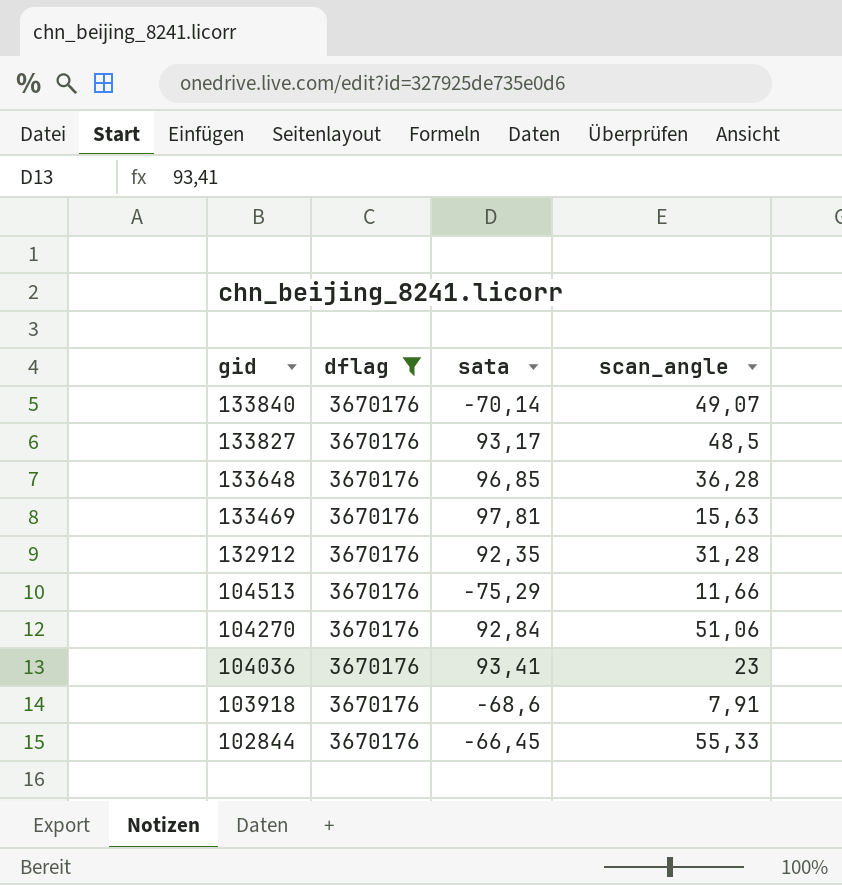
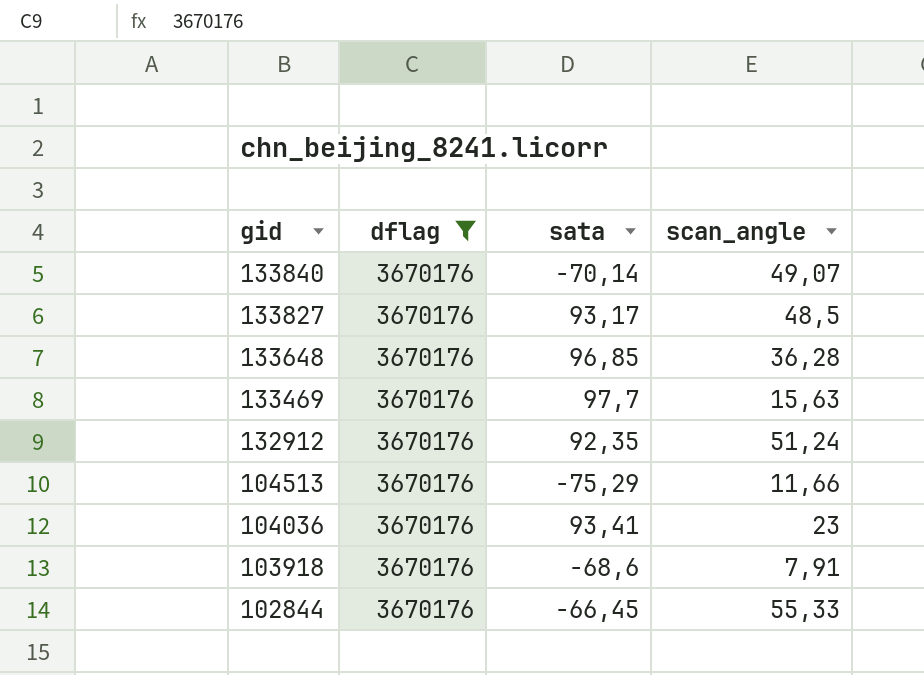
row 104270: 3670176 | 92,84 | 51,06 -> none
133469 | sata: 97,81 -> 97,7
132912 | scan_angle: 31,28 -> 51,24

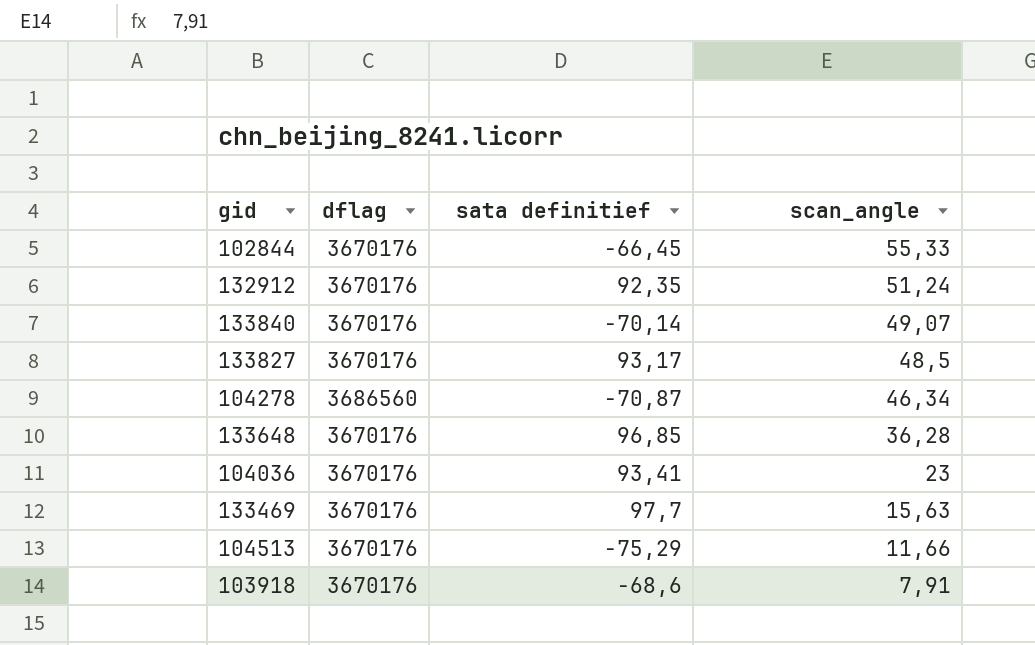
filter: dflag = 3670176 -> none
row order: gid descending -> scan_angle descending
column name: sata -> sata definitief

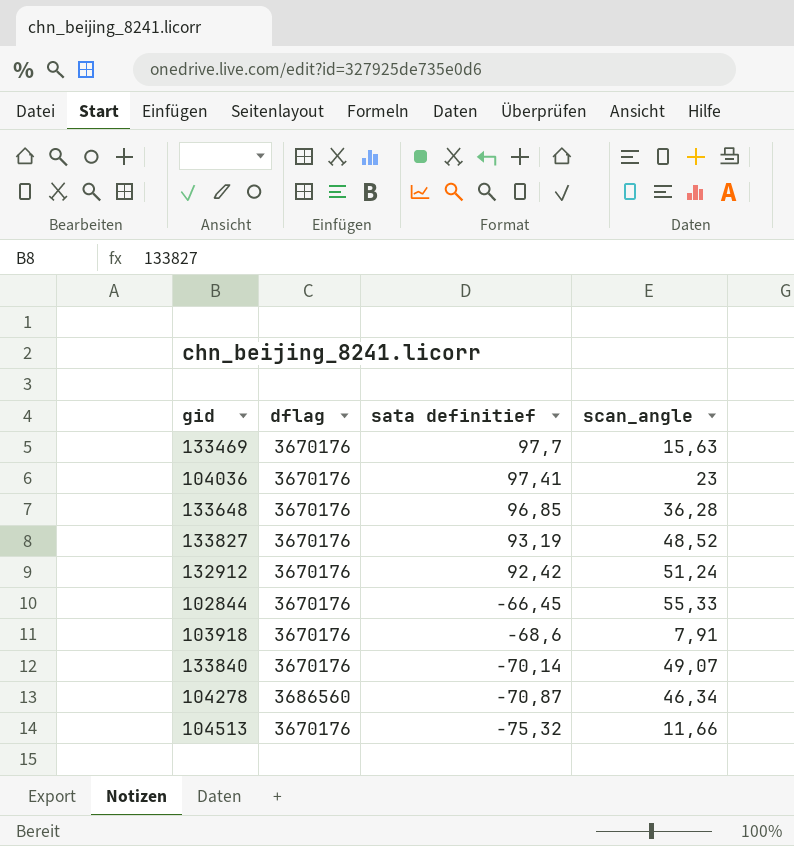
row order: scan_angle descending -> sata definitief descending
104036 | sata definitief: 93,41 -> 97,41
133827 | sata definitief: 93,17 -> 93,19
133827 | scan_angle: 48,5 -> 48,52
132912 | sata definitief: 92,35 -> 92,42
104513 | sata definitief: -75,29 -> -75,32

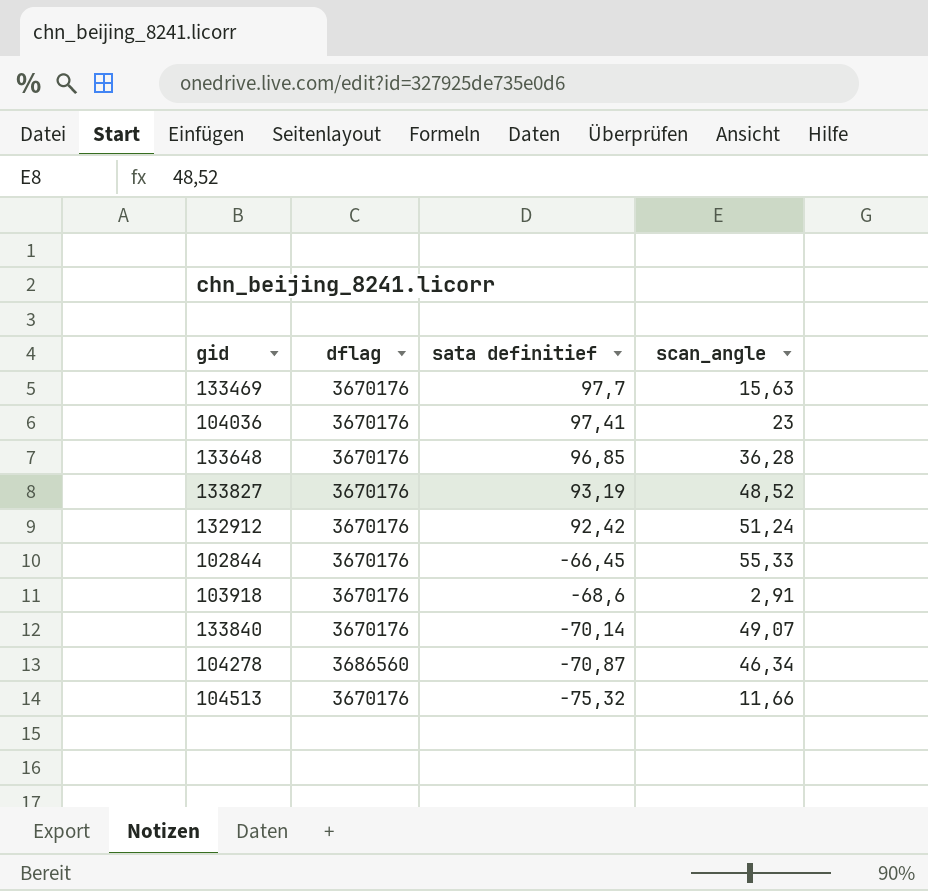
103918 | scan_angle: 7,91 -> 2,91

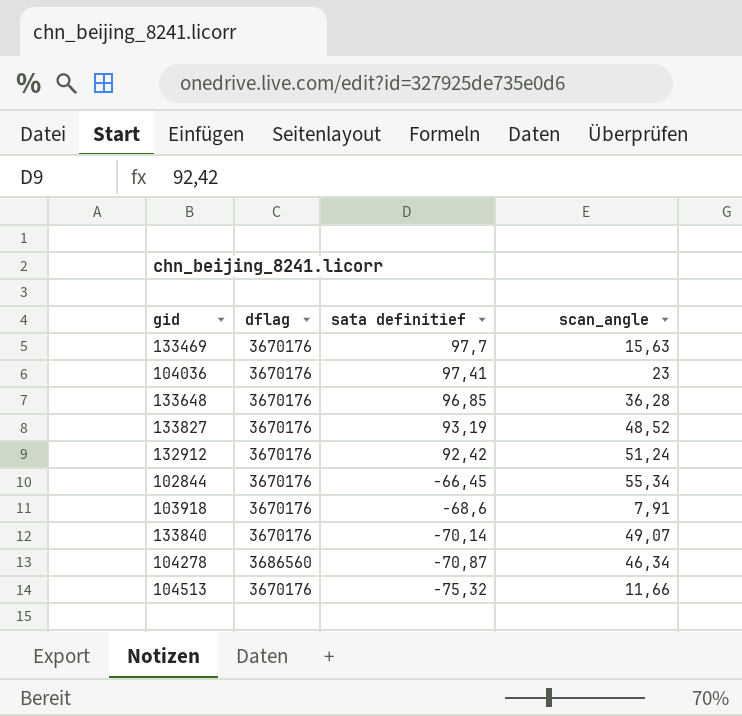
102844 | scan_angle: 55,33 -> 55,34
103918 | scan_angle: 2,91 -> 7,91

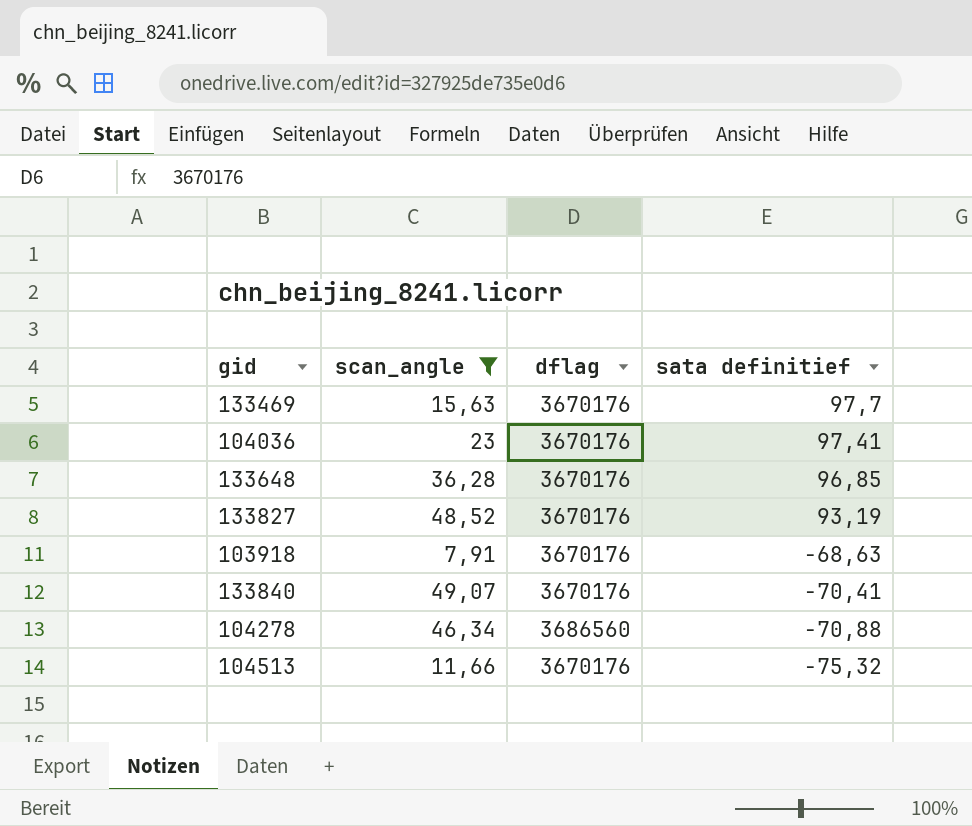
filter: none -> scan_angle <= 49,07
column scan_angle | position: 4 -> 2
103918 | sata definitief: -68,6 -> -68,63
133840 | sata definitief: -70,14 -> -70,41
104278 | sata definitief: -70,87 -> -70,88

